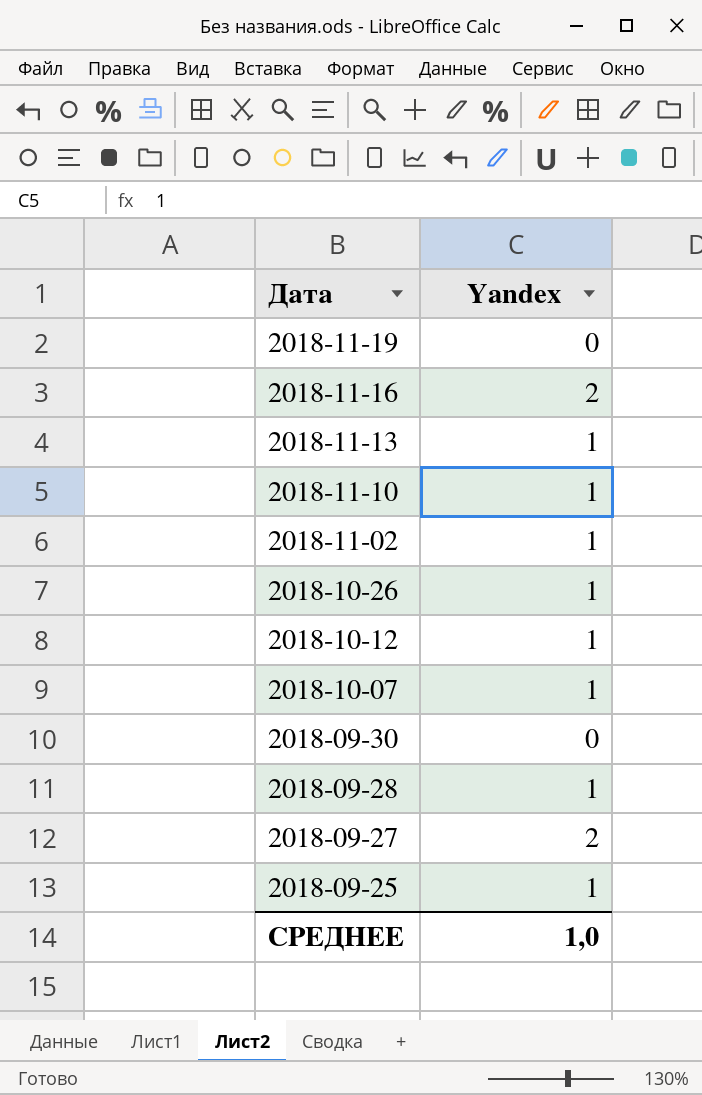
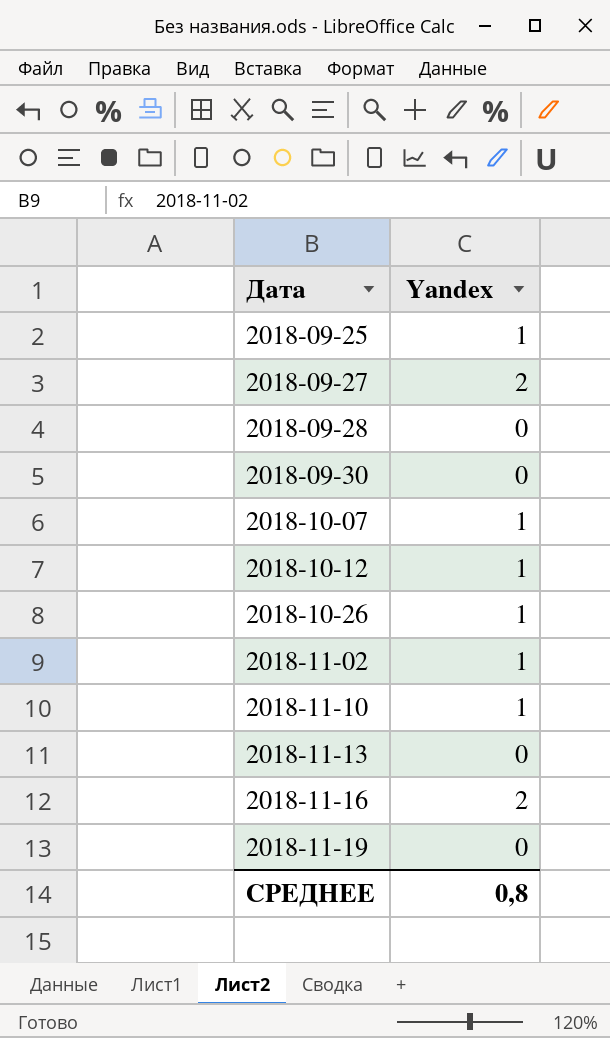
row order: Дата descending -> Дата ascending
2018-09-28 | Yandex: 1 -> 0
2018-11-13 | Yandex: 1 -> 0
СРЕДНЕЕ | Yandex: 1,0 -> 0,8

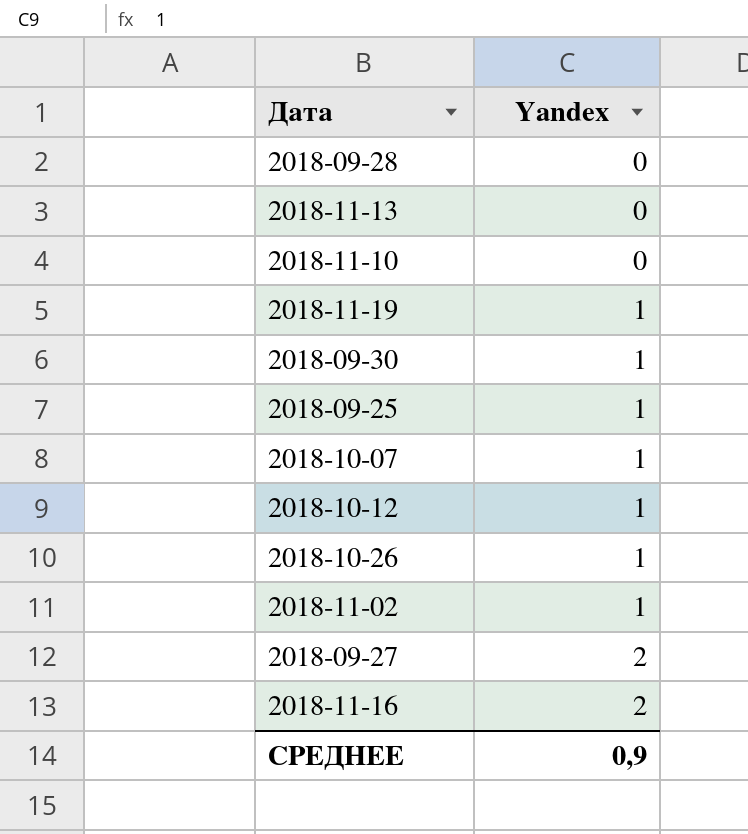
row order: Дата ascending -> Yandex ascending
2018-11-10 | Yandex: 1 -> 0
2018-11-19 | Yandex: 0 -> 1
2018-09-30 | Yandex: 0 -> 1
СРЕДНЕЕ | Yandex: 0,8 -> 0,9

